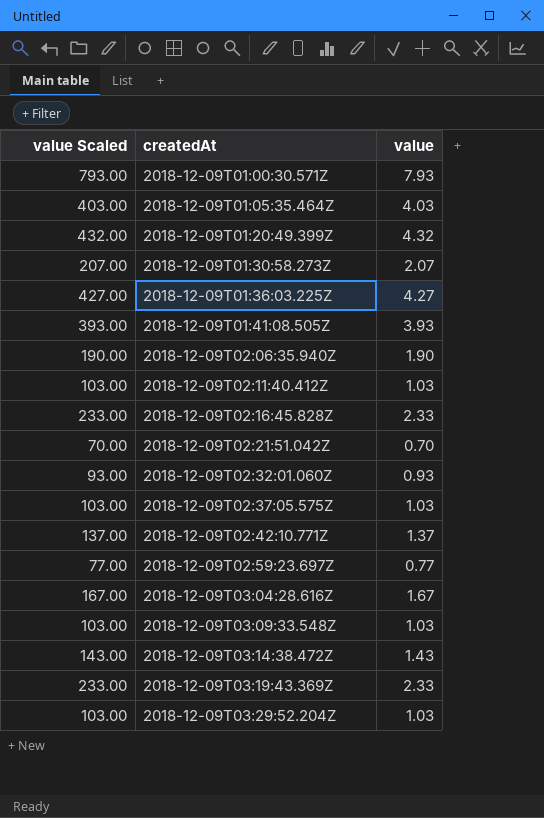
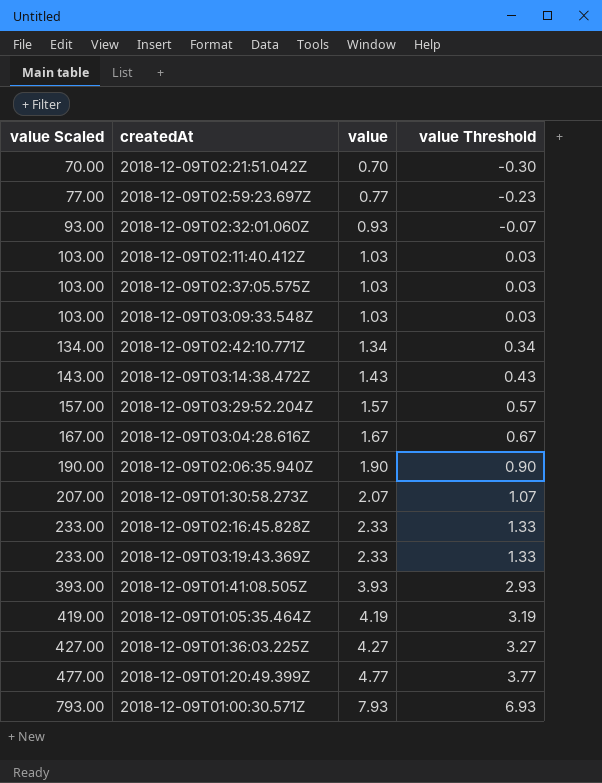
row order: createdAt ascending -> value Scaled ascending
column value Threshold | formula: none -> [value] - 1
2018-12-09T02:42:10.771Z | value Scaled: 137.00 -> 134.00
2018-12-09T02:42:10.771Z | value: 1.37 -> 1.34
2018-12-09T03:29:52.204Z | value Scaled: 103.00 -> 157.00
2018-12-09T03:29:52.204Z | value: 1.03 -> 1.57
2018-12-09T01:05:35.464Z | value Scaled: 403.00 -> 419.00
2018-12-09T01:05:35.464Z | value: 4.03 -> 4.19
2018-12-09T01:20:49.399Z | value Scaled: 432.00 -> 477.00
2018-12-09T01:20:49.399Z | value: 4.32 -> 4.77

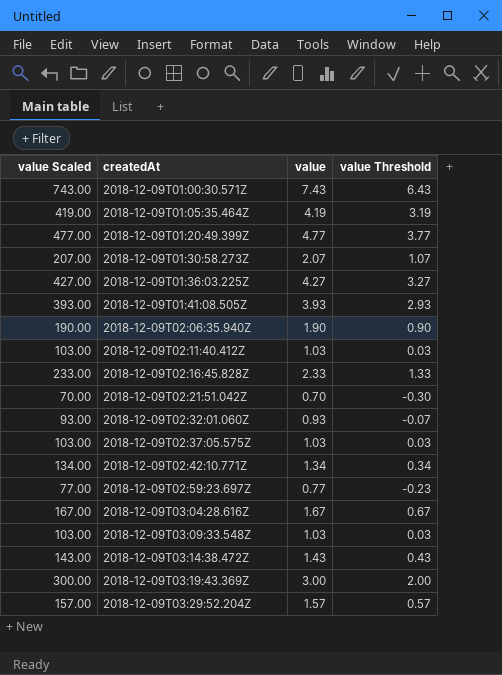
row order: value Scaled ascending -> createdAt ascending
2018-12-09T01:00:30.571Z | value Scaled: 793.00 -> 743.00
2018-12-09T01:00:30.571Z | value: 7.93 -> 7.43
2018-12-09T01:00:30.571Z | value Threshold: 6.93 -> 6.43
2018-12-09T03:19:43.369Z | value Scaled: 233.00 -> 300.00
2018-12-09T03:19:43.369Z | value: 2.33 -> 3.00
2018-12-09T03:19:43.369Z | value Threshold: 1.33 -> 2.00

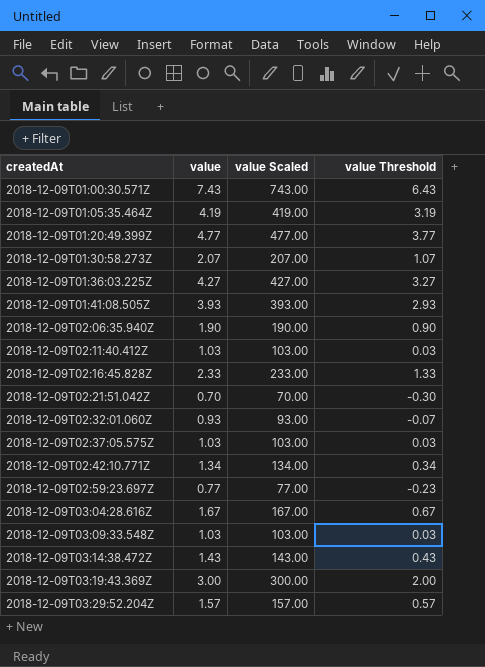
column value Scaled | position: 1 -> 3

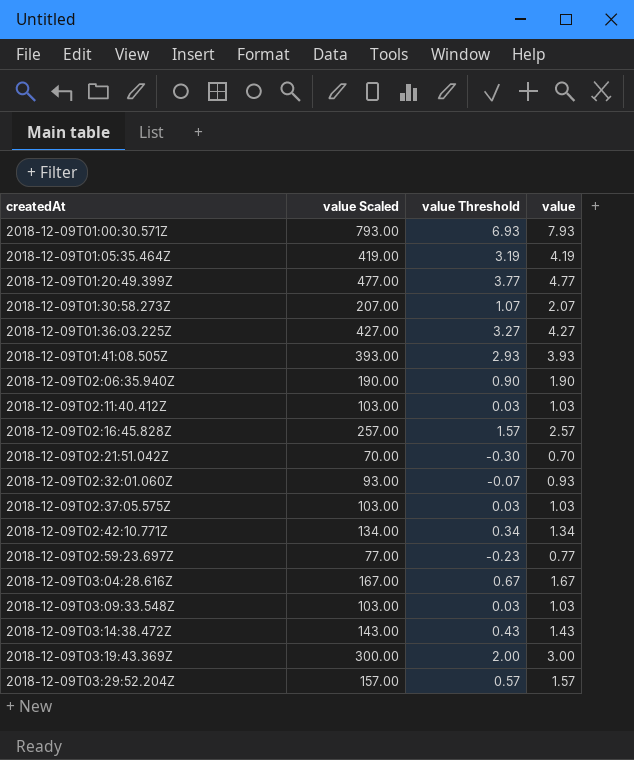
column value | position: 2 -> 4
2018-12-09T01:00:30.571Z | value Scaled: 743.00 -> 793.00
2018-12-09T01:00:30.571Z | value Threshold: 6.43 -> 6.93
2018-12-09T01:00:30.571Z | value: 7.43 -> 7.93
2018-12-09T02:16:45.828Z | value Scaled: 233.00 -> 257.00
2018-12-09T02:16:45.828Z | value Threshold: 1.33 -> 1.57
2018-12-09T02:16:45.828Z | value: 2.33 -> 2.57

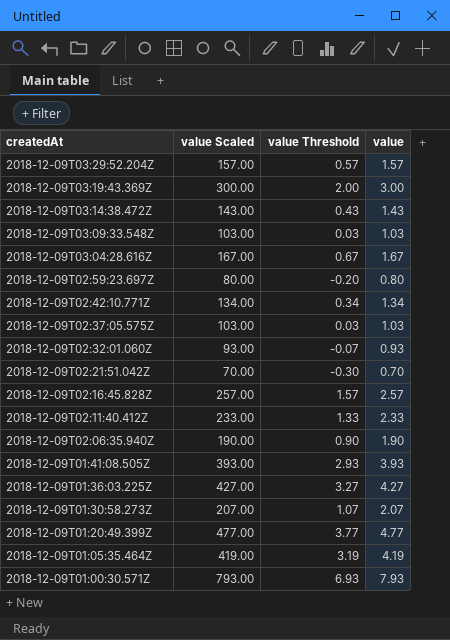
row order: createdAt ascending -> createdAt descending
2018-12-09T02:59:23.697Z | value Scaled: 77.00 -> 80.00
2018-12-09T02:59:23.697Z | value Threshold: -0.23 -> -0.20
2018-12-09T02:59:23.697Z | value: 0.77 -> 0.80
2018-12-09T02:11:40.412Z | value Scaled: 103.00 -> 233.00
2018-12-09T02:11:40.412Z | value Threshold: 0.03 -> 1.33
2018-12-09T02:11:40.412Z | value: 1.03 -> 2.33

